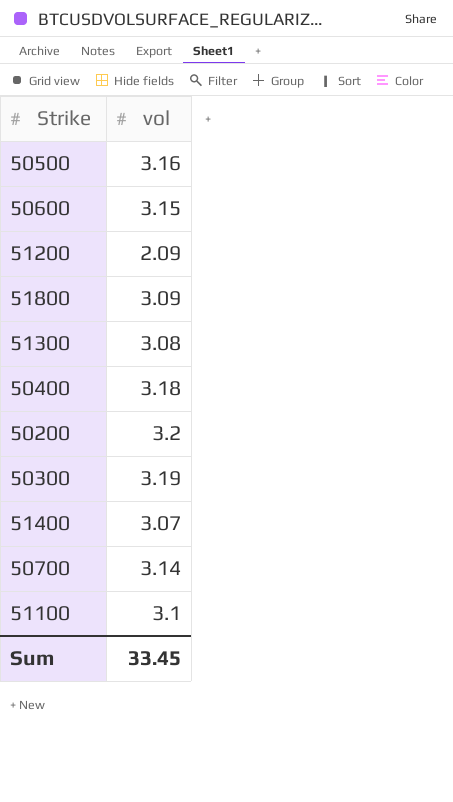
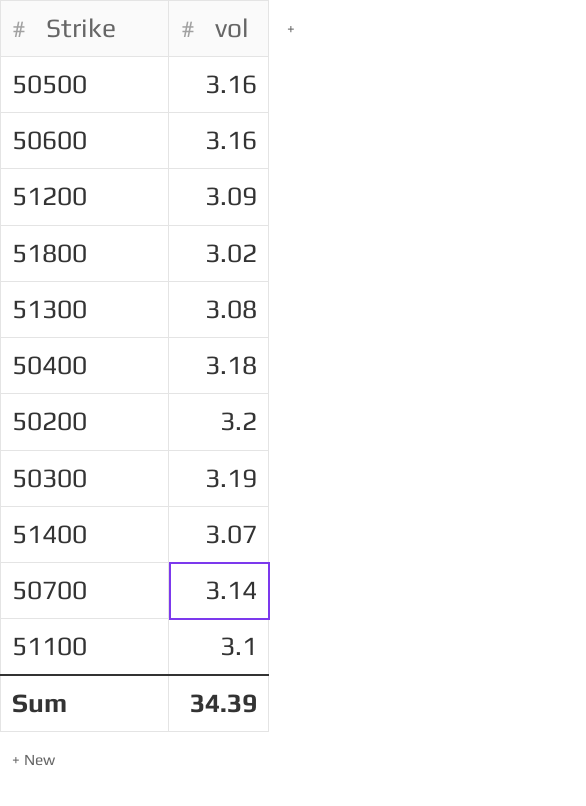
50600 | vol: 3.15 -> 3.16
51200 | vol: 2.09 -> 3.09
51800 | vol: 3.09 -> 3.02
Sum | vol: 33.45 -> 34.39

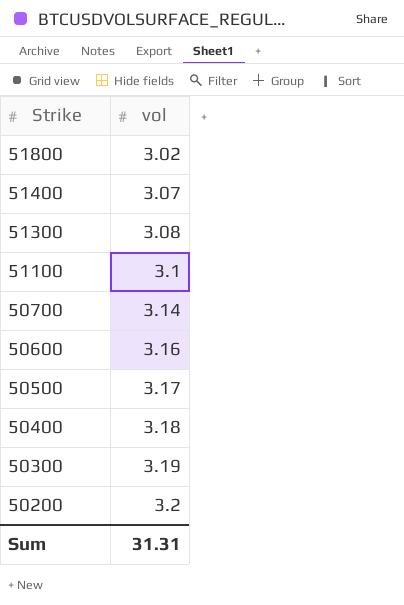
row order: none -> Strike descending
row 51200: 3.09 -> none
50500 | vol: 3.16 -> 3.17
Sum | vol: 34.39 -> 31.31

